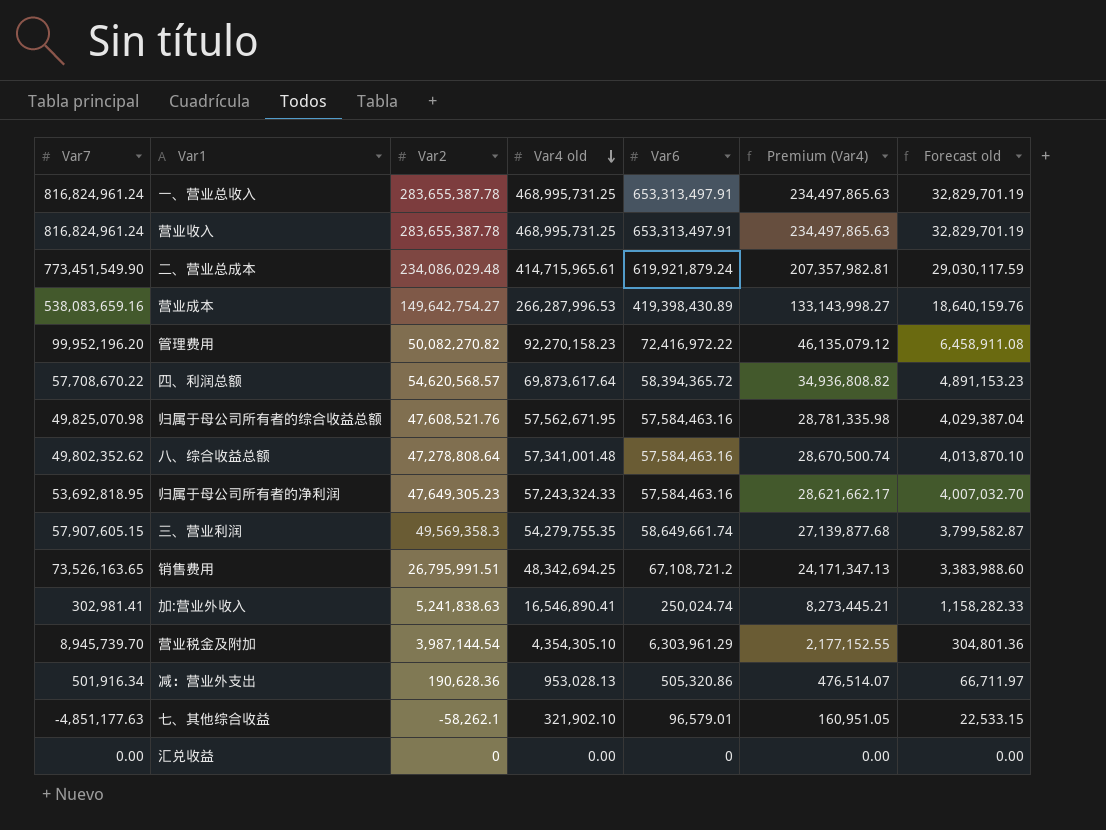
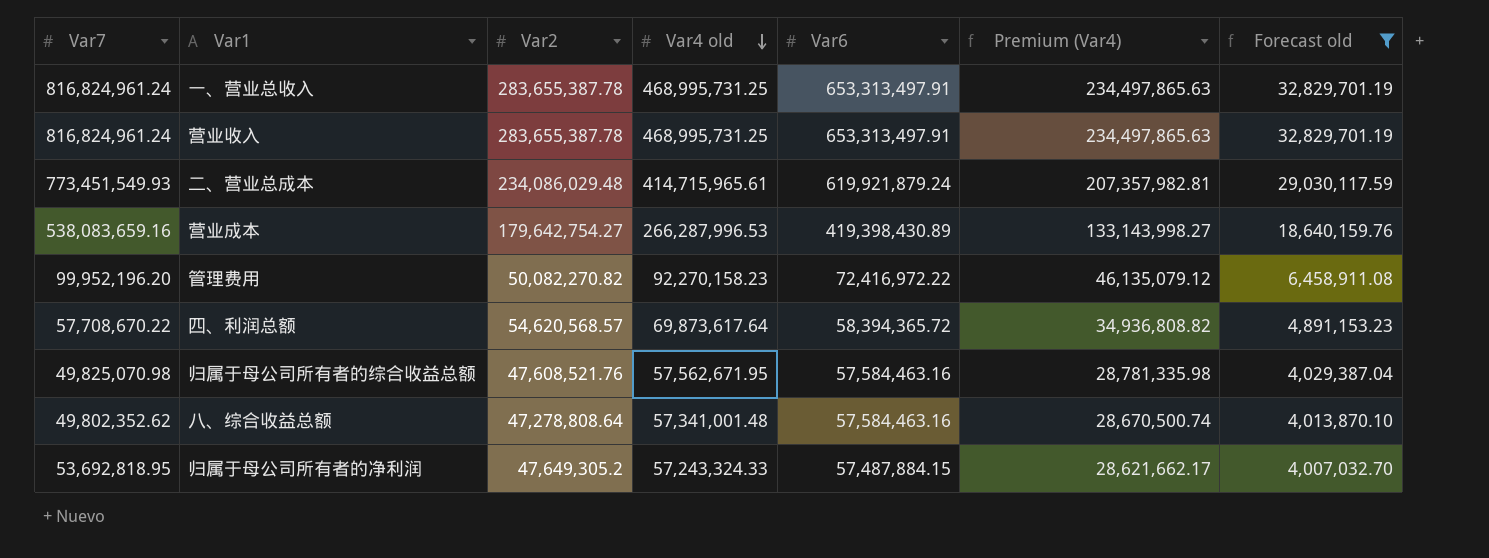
filter: none -> Forecast old >= 4,007,032.70
二、营业总成本 | Var7: 773,451,549.90 -> 773,451,549.93
营业成本 | Var2: 149,642,754.27 -> 179,642,754.27
归属于母公司所有者的净利润 | Var2: 47,649,305.23 -> 47,649,305.2
归属于母公司所有者的净利润 | Var6: 57,584,463.16 -> 57,487,884.15

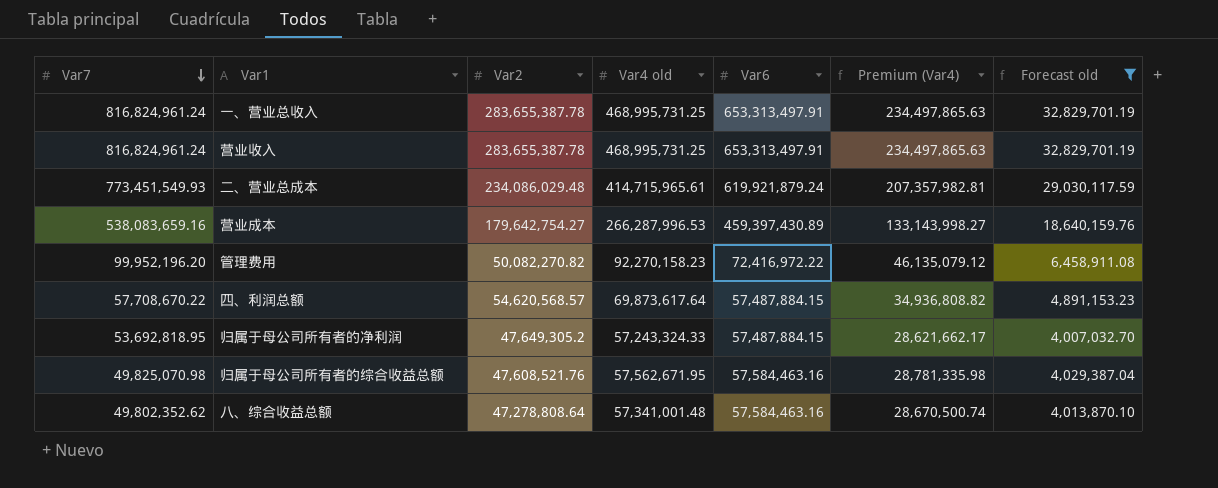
row order: Var4 old descending -> Var7 descending
营业成本 | Var6: 419,398,430.89 -> 459,397,430.89
四、利润总额 | Var6: 58,394,365.72 -> 57,487,884.15

